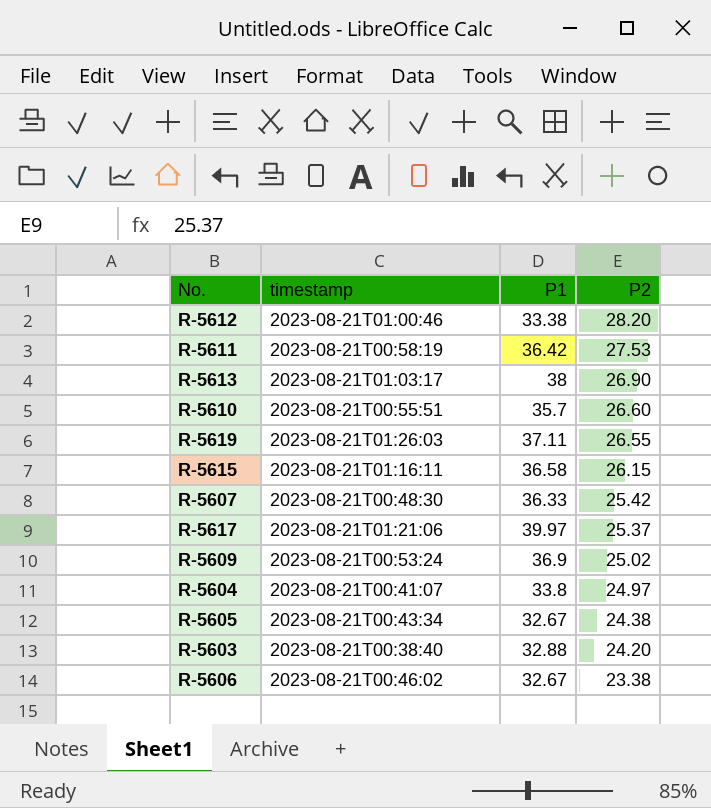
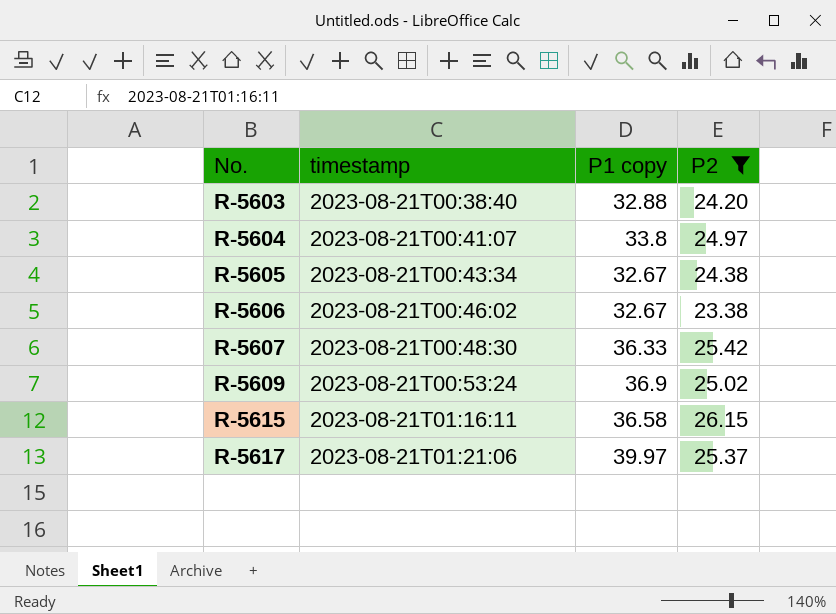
filter: none -> P2 <= 26.15
row order: P2 descending -> No. ascending
column name: P1 -> P1 copy

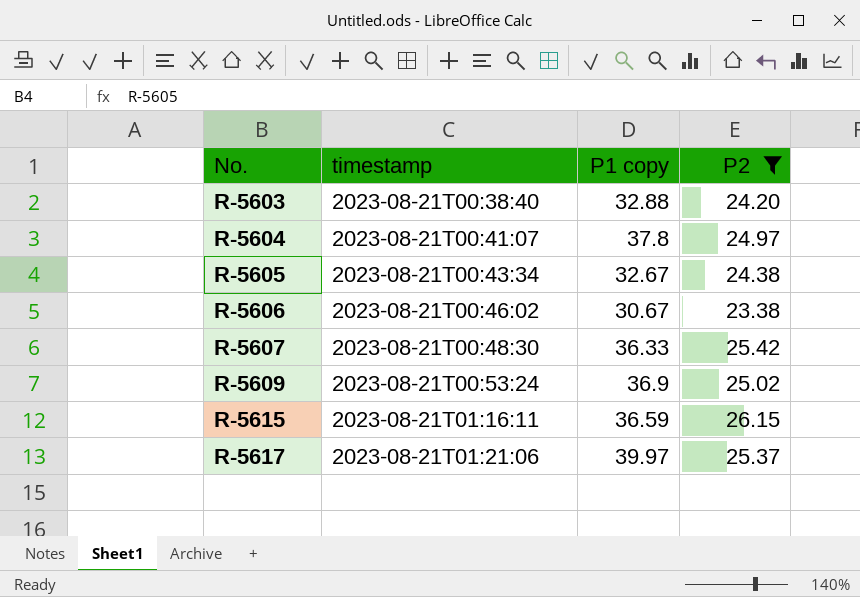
R-5604 | P1 copy: 33.8 -> 37.8
R-5606 | P1 copy: 32.67 -> 30.67
R-5615 | P1 copy: 36.58 -> 36.59

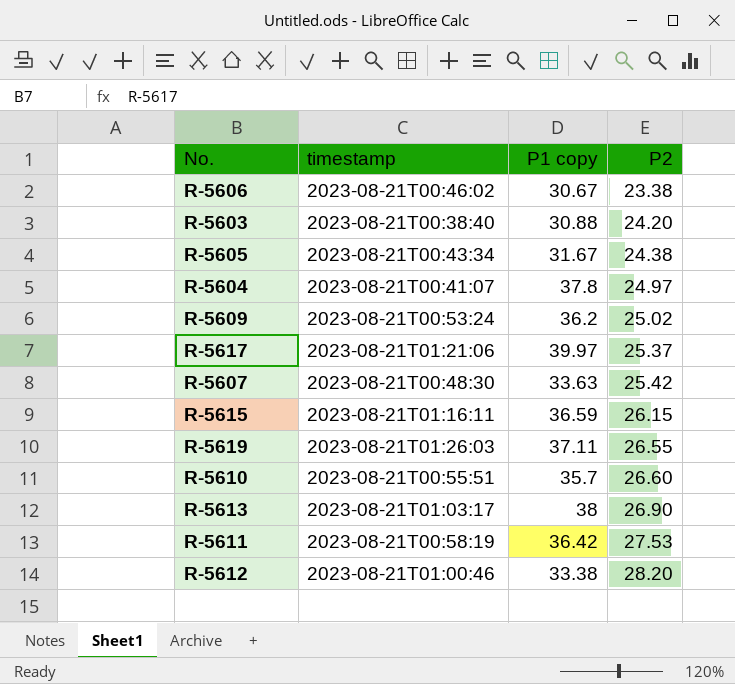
filter: P2 <= 26.15 -> none
row order: No. ascending -> P2 ascending
R-5603 | P1 copy: 32.88 -> 30.88
R-5605 | P1 copy: 32.67 -> 31.67
R-5609 | P1 copy: 36.9 -> 36.2
R-5607 | P1 copy: 36.33 -> 33.63

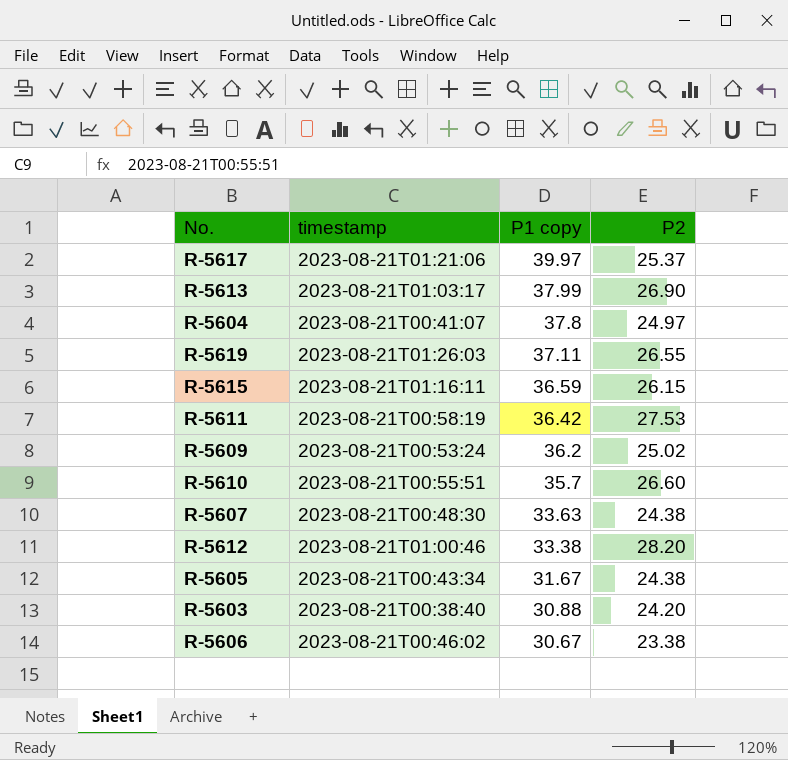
row order: P2 ascending -> P1 copy descending
R-5613 | P1 copy: 38 -> 37.99
R-5607 | P2: 25.42 -> 24.38

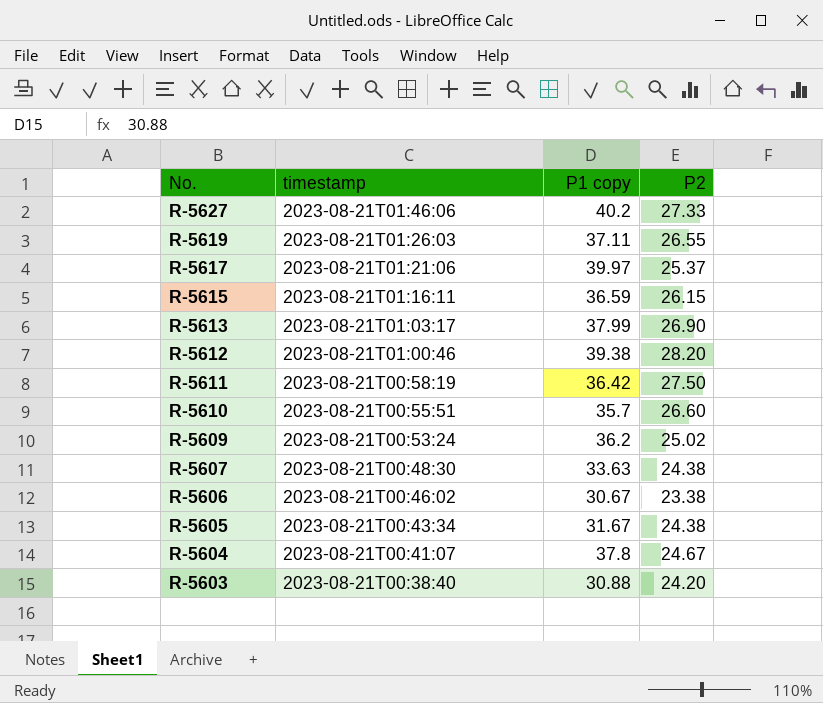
row order: P1 copy descending -> No. descending
row R-5627: none -> 2023-08-21T01:46:06 | 40.2 | 27.33
R-5612 | P1 copy: 33.38 -> 39.38
R-5611 | P2: 27.53 -> 27.50
R-5604 | P2: 24.97 -> 24.67

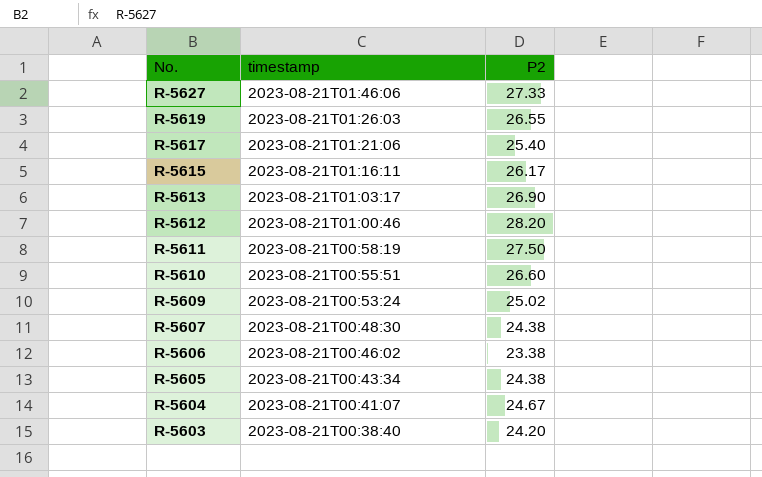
column P1 copy | position: 3 -> none
R-5617 | P2: 25.37 -> 25.40
R-5615 | P2: 26.15 -> 26.17

